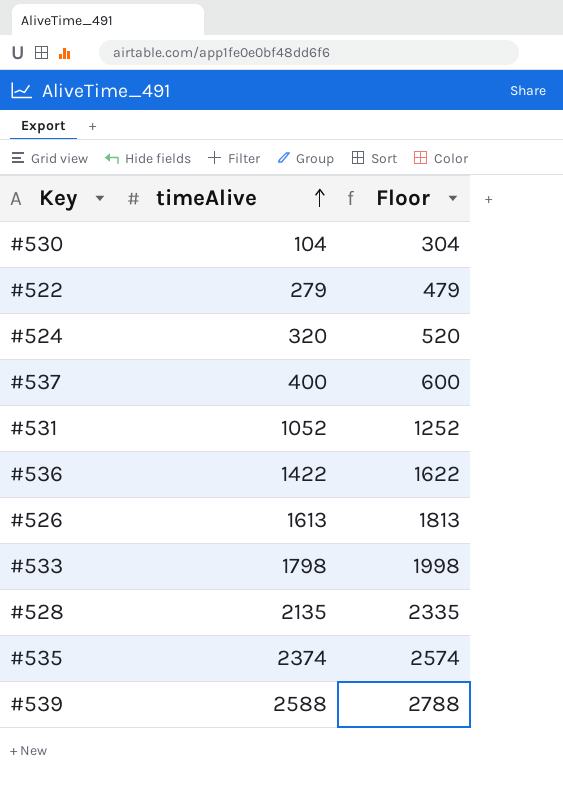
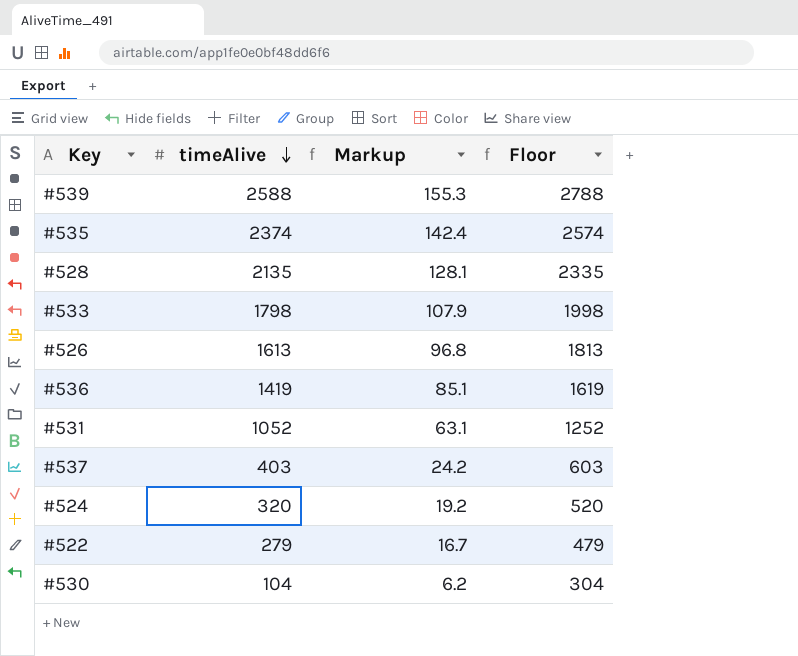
row order: timeAlive ascending -> timeAlive descending
column Markup | formula: none -> [timeAlive] * 0.06
#536 | timeAlive: 1422 -> 1419
#536 | Floor: 1622 -> 1619
#537 | timeAlive: 400 -> 403
#537 | Floor: 600 -> 603

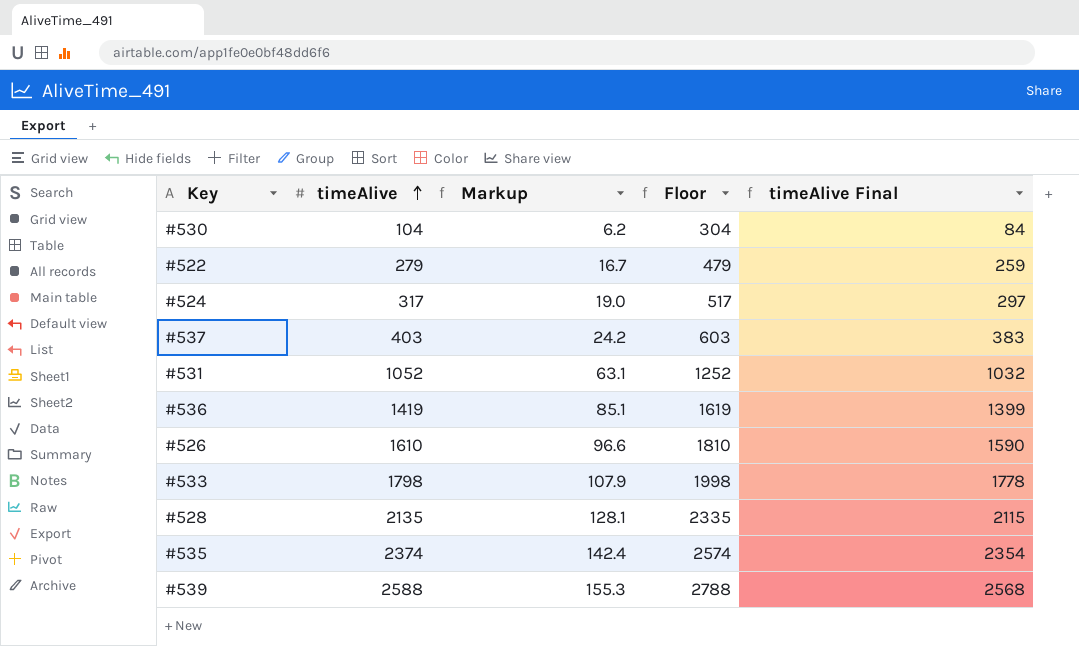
row order: timeAlive descending -> timeAlive ascending
column timeAlive Final | formula: none -> [timeAlive] - 20
#524 | timeAlive: 320 -> 317
#524 | Markup: 19.2 -> 19.0
#524 | Floor: 520 -> 517
#526 | timeAlive: 1613 -> 1610
#526 | Markup: 96.8 -> 96.6
#526 | Floor: 1813 -> 1810

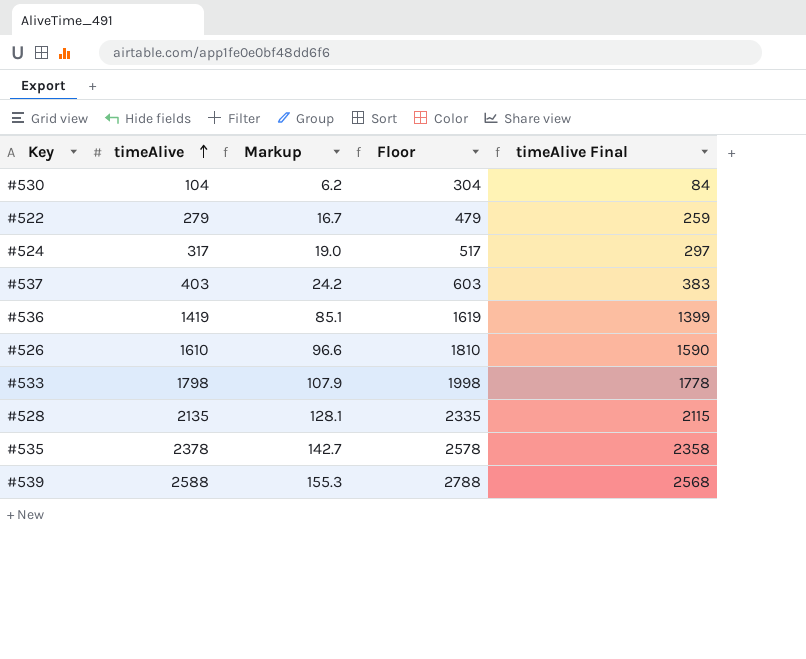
row #531: 1052 | 63.1 | 1252 | 1032 -> none
#535 | timeAlive: 2374 -> 2378
#535 | Markup: 142.4 -> 142.7
#535 | Floor: 2574 -> 2578
#535 | timeAlive Final: 2354 -> 2358

